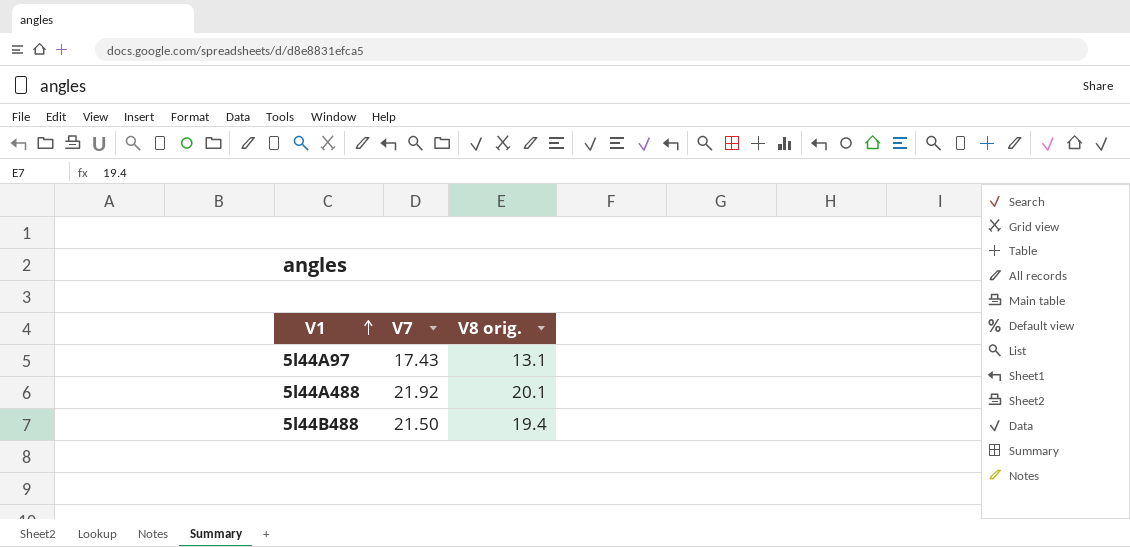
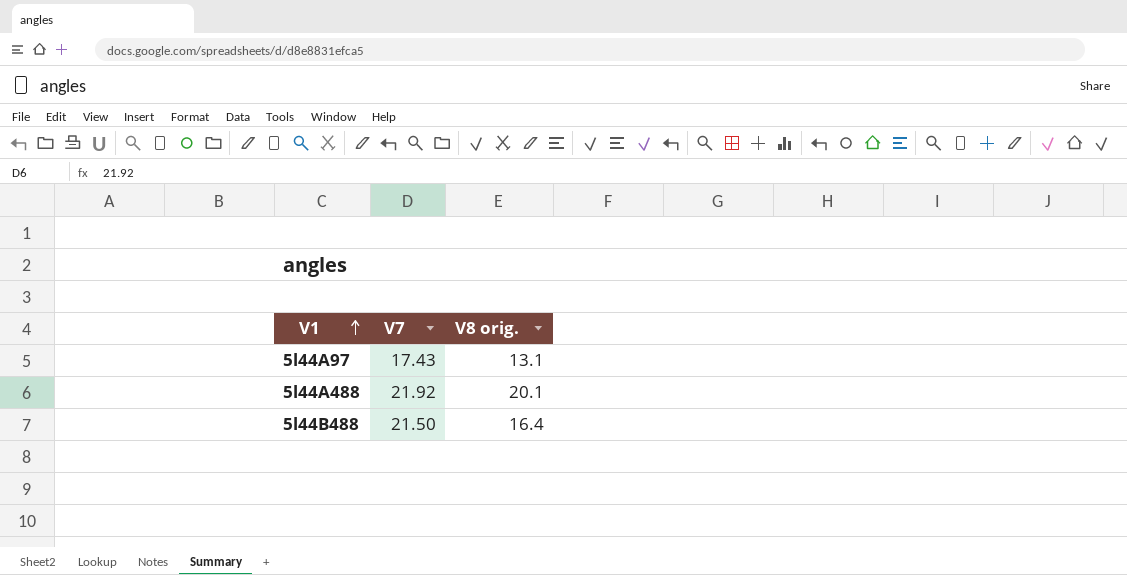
5l44B488 | V8 orig.: 19.4 -> 16.4

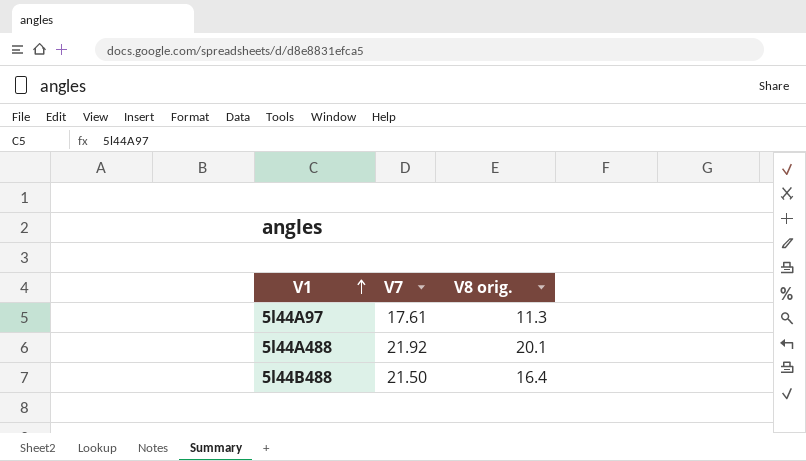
5l44A97 | V7: 17.43 -> 17.61
5l44A97 | V8 orig.: 13.1 -> 11.3

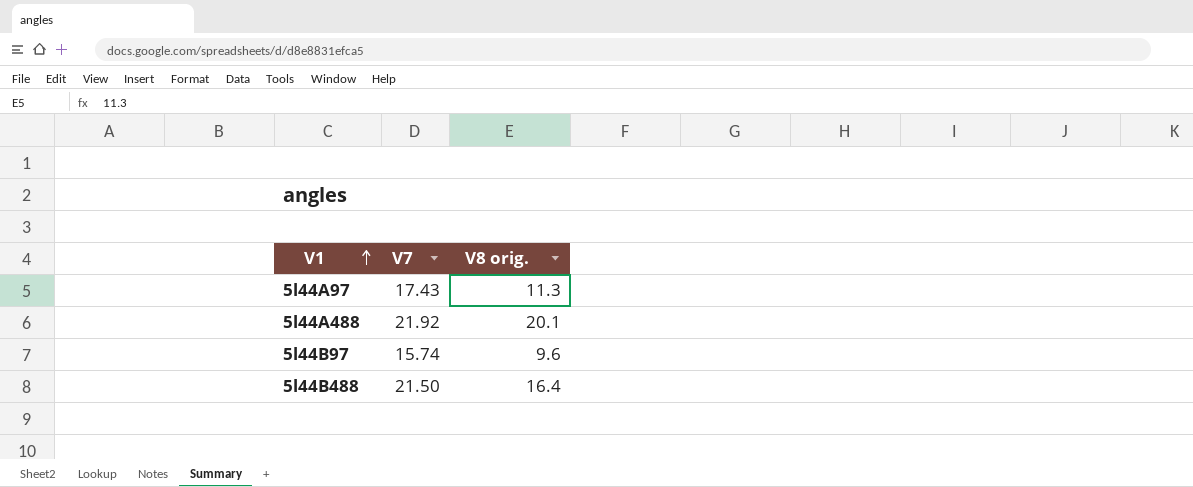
5l44A97 | V7: 17.61 -> 17.43
row 5l44B97: none -> 15.74 | 9.6

